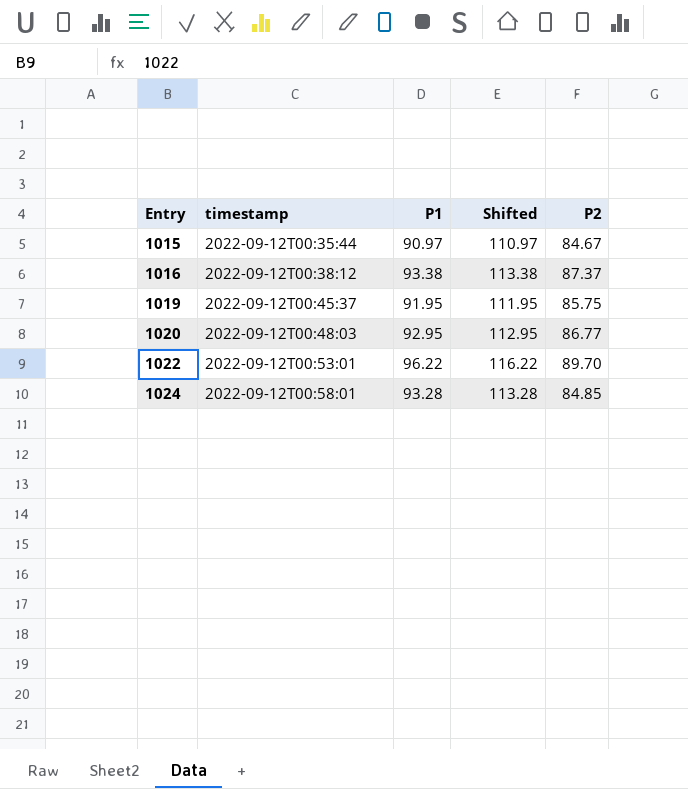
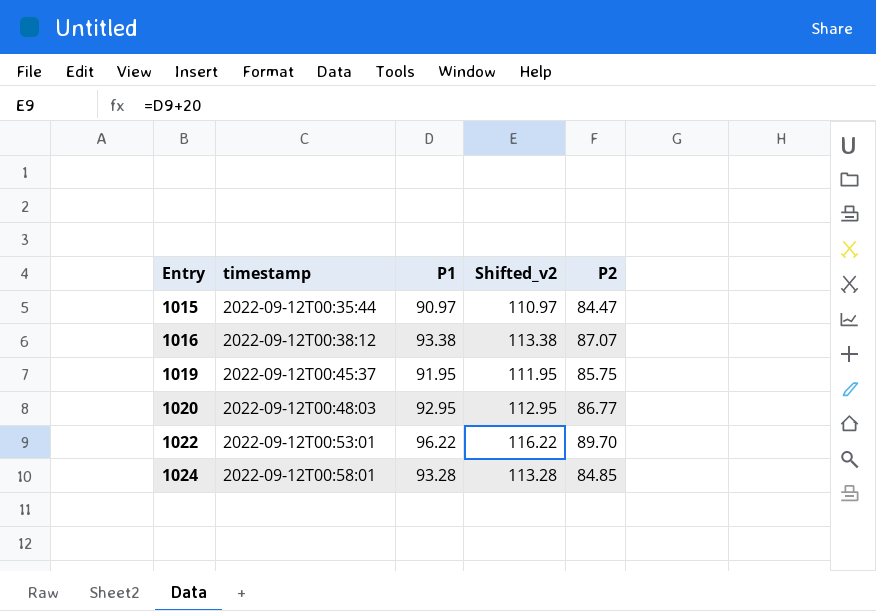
column name: Shifted -> Shifted_v2
1015 | P2: 84.67 -> 84.47
1016 | P2: 87.37 -> 87.07

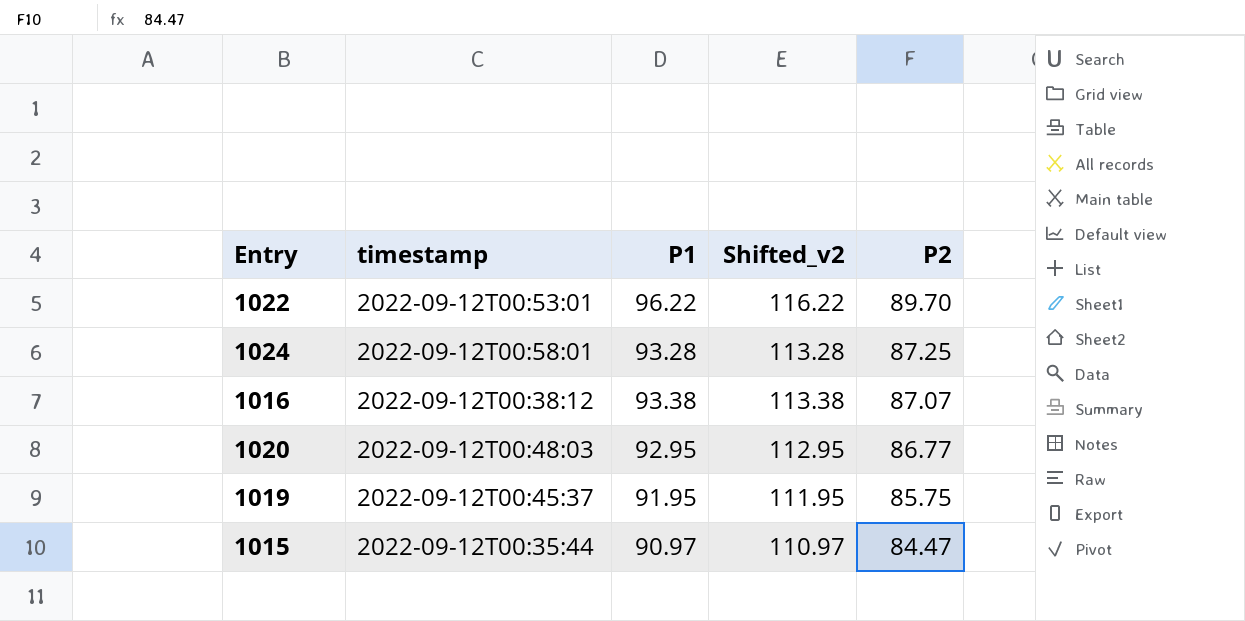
row order: Entry ascending -> P2 descending
1024 | P2: 84.85 -> 87.25

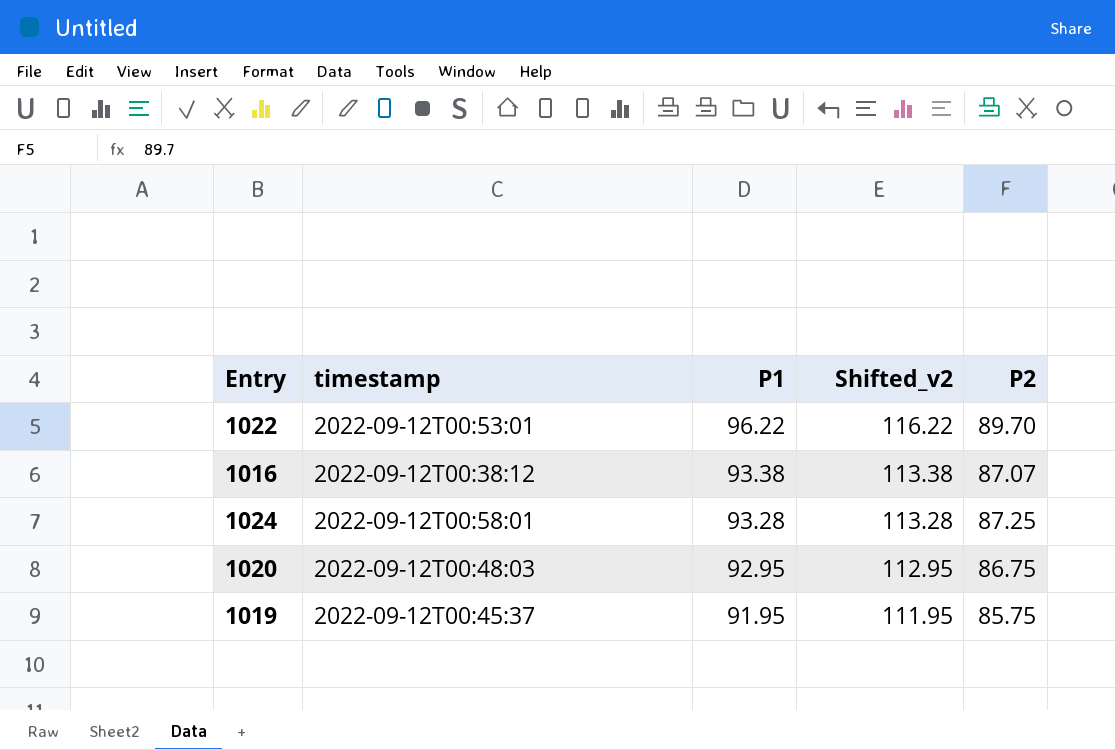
row order: P2 descending -> P1 descending
row 1015: 2022-09-12T00:35:44 | 90.97 | 110.97 | 84.47 -> none
1020 | P2: 86.77 -> 86.75

